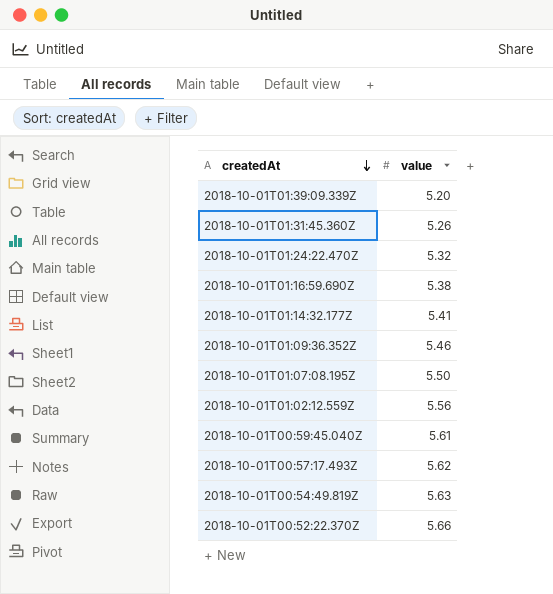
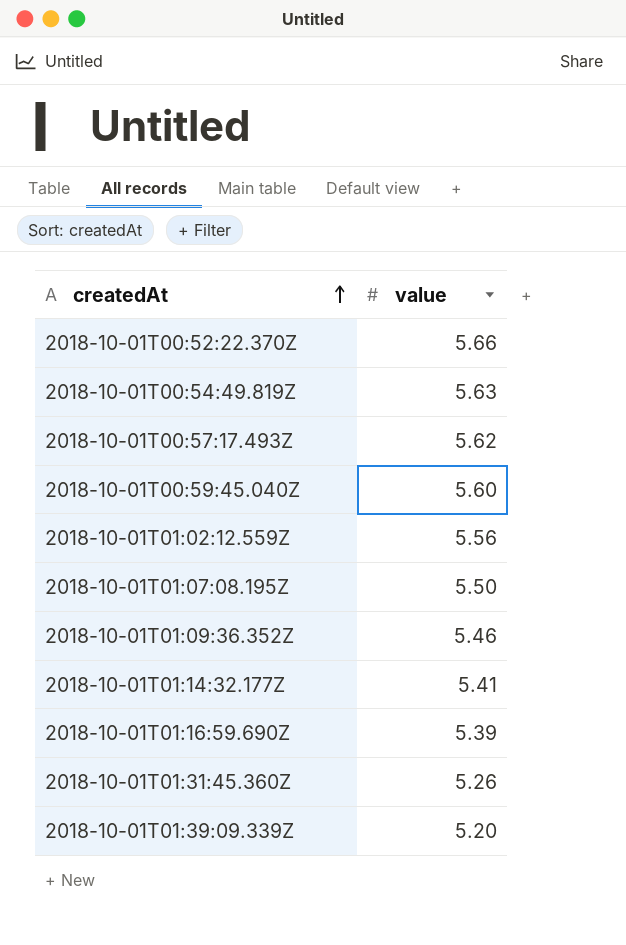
row order: createdAt descending -> createdAt ascending
row 2018-10-01T01:24:22.470Z: 5.32 -> none
2018-10-01T00:59:45.040Z | value: 5.61 -> 5.60
2018-10-01T01:16:59.690Z | value: 5.38 -> 5.39

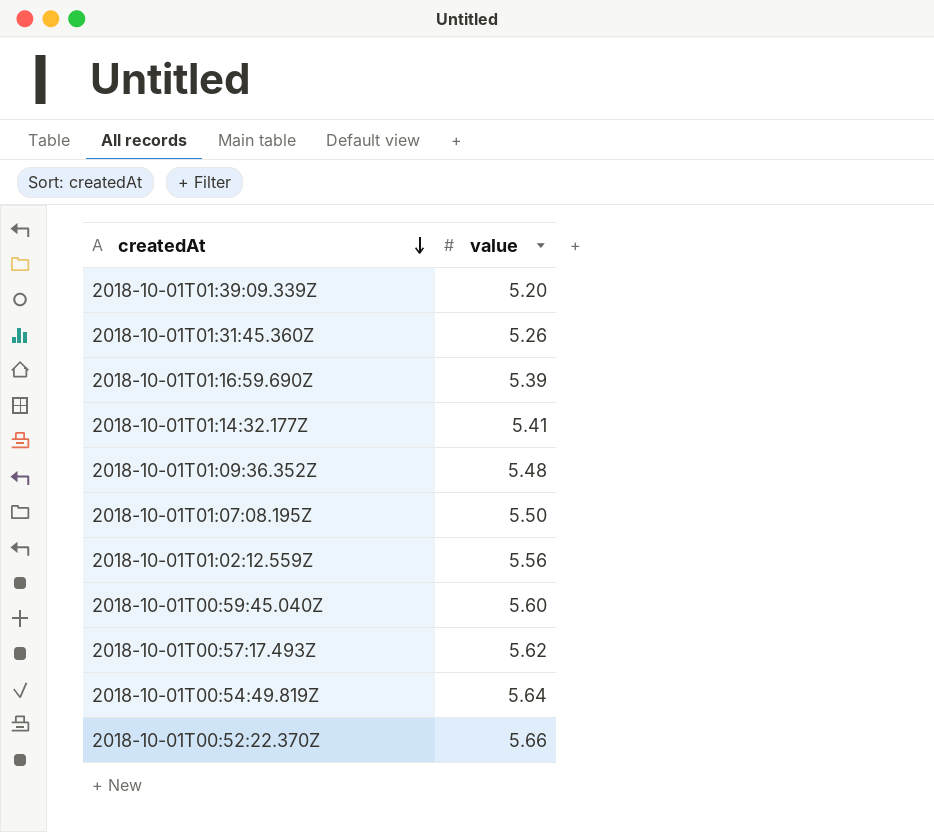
row order: createdAt ascending -> createdAt descending
2018-10-01T01:09:36.352Z | value: 5.46 -> 5.48
2018-10-01T00:54:49.819Z | value: 5.63 -> 5.64

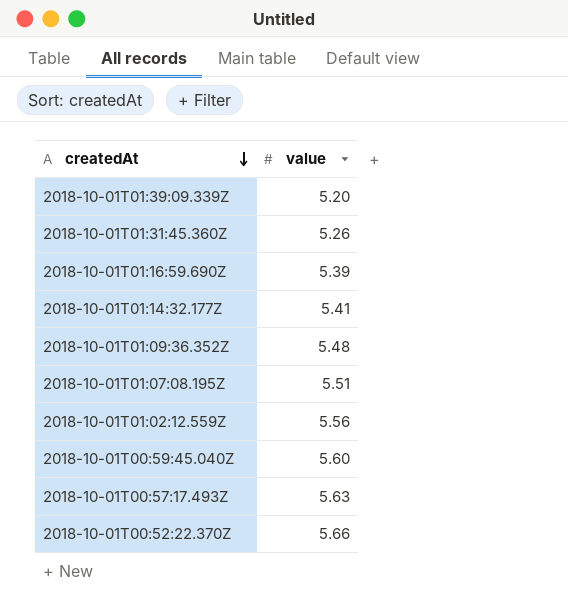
row 2018-10-01T00:54:49.819Z: 5.64 -> none
2018-10-01T01:07:08.195Z | value: 5.50 -> 5.51
2018-10-01T00:57:17.493Z | value: 5.62 -> 5.63

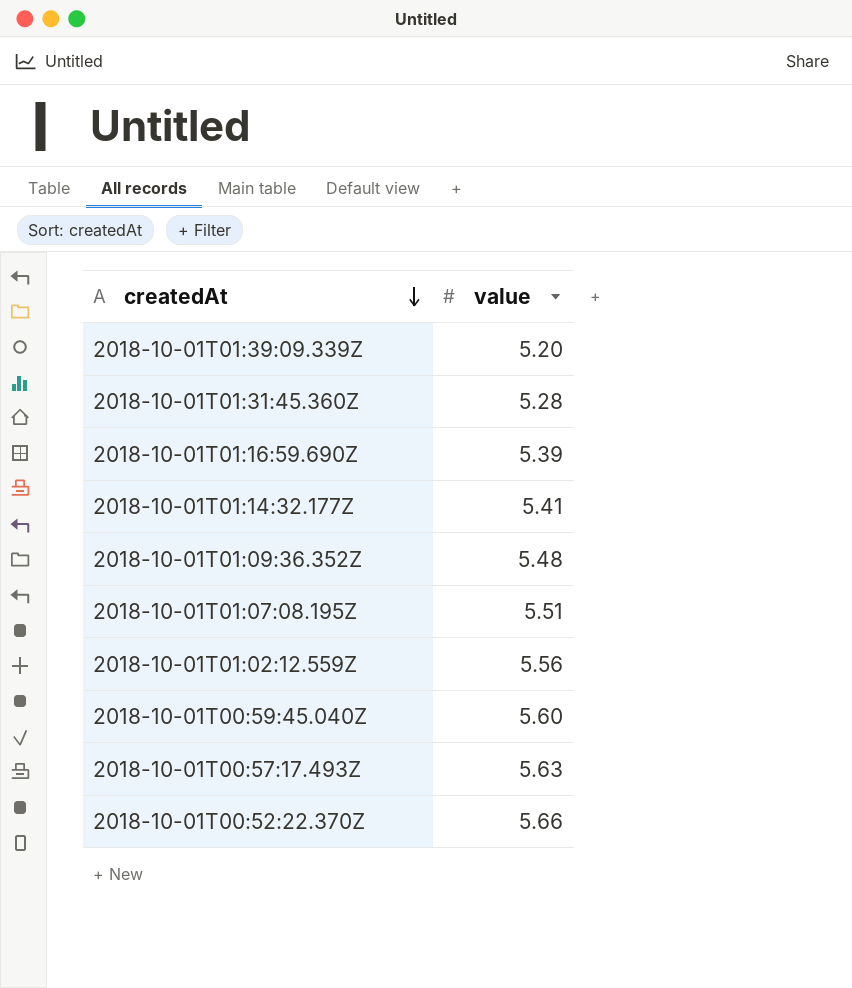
2018-10-01T01:31:45.360Z | value: 5.26 -> 5.28

